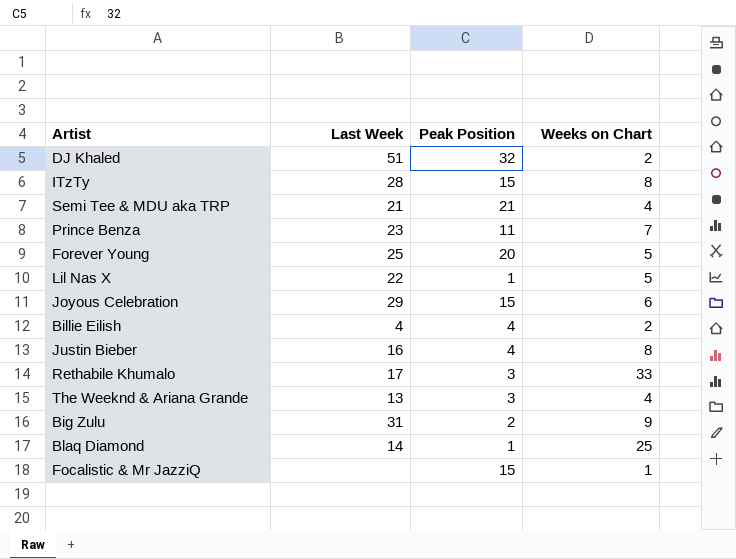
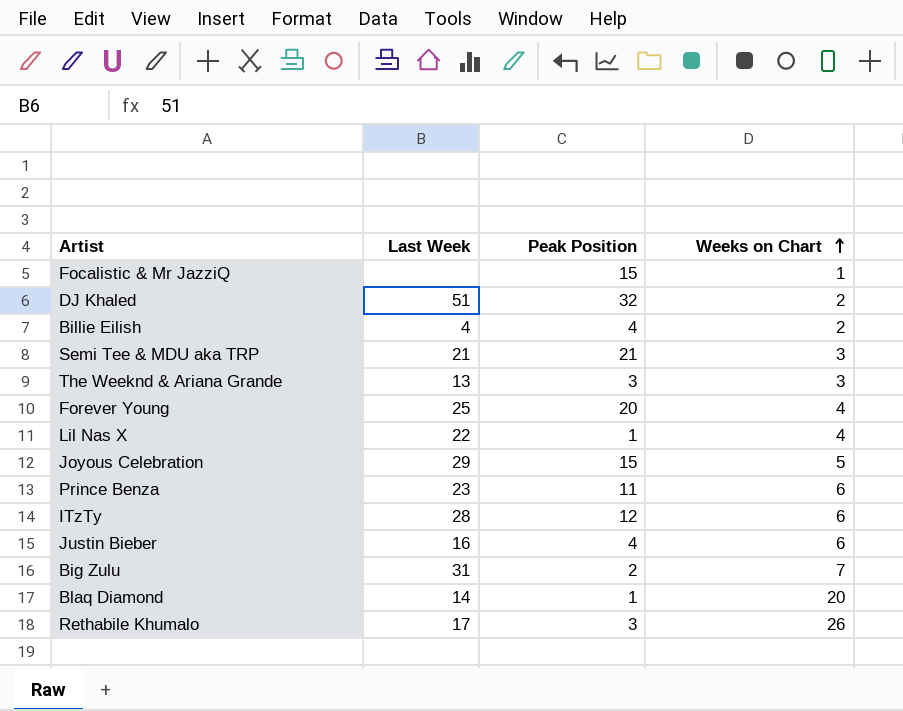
row order: none -> Weeks on Chart ascending
Semi Tee & MDU aka TRP | Weeks on Chart: 4 -> 3
The Weeknd & Ariana Grande | Weeks on Chart: 4 -> 3
Forever Young | Weeks on Chart: 5 -> 4
Lil Nas X | Weeks on Chart: 5 -> 4
Joyous Celebration | Weeks on Chart: 6 -> 5
Prince Benza | Weeks on Chart: 7 -> 6
ITzTy | Peak Position: 15 -> 12
ITzTy | Weeks on Chart: 8 -> 6
Justin Bieber | Weeks on Chart: 8 -> 6
Big Zulu | Weeks on Chart: 9 -> 7
Blaq Diamond | Weeks on Chart: 25 -> 20
Rethabile Khumalo | Weeks on Chart: 33 -> 26

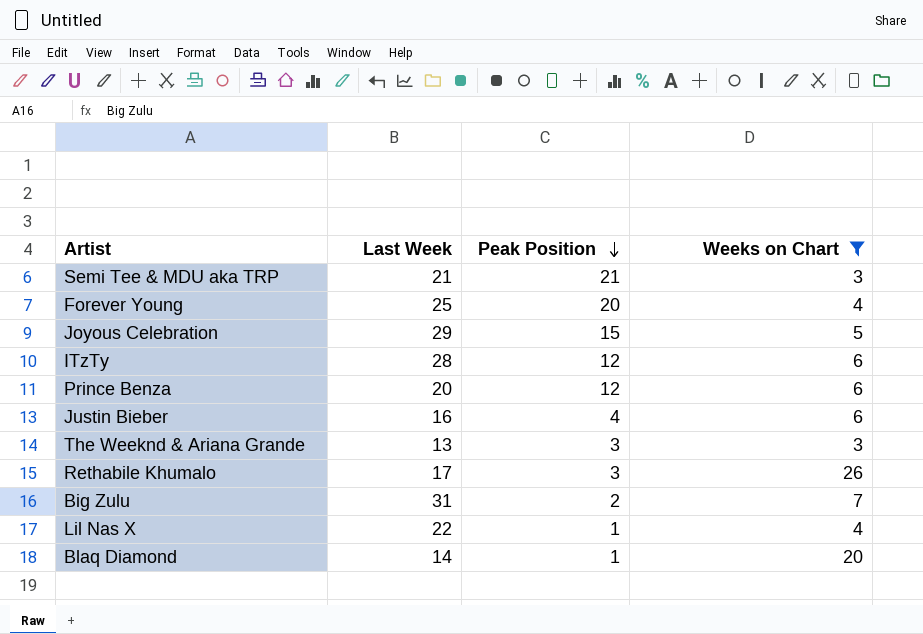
filter: none -> Weeks on Chart >= 3
row order: Weeks on Chart ascending -> Peak Position descending
Prince Benza | Last Week: 23 -> 20
Prince Benza | Peak Position: 11 -> 12

